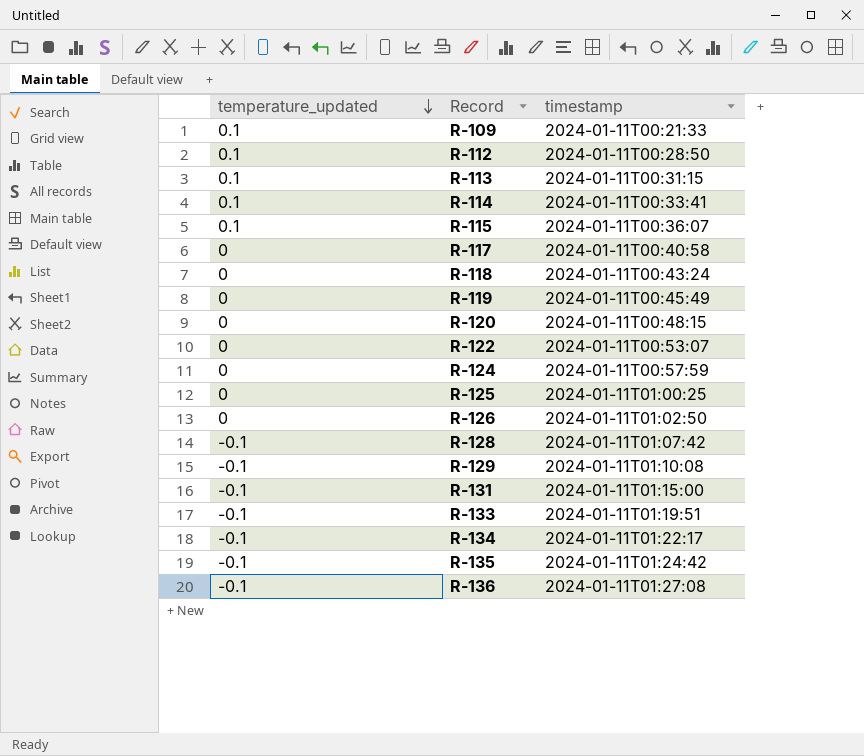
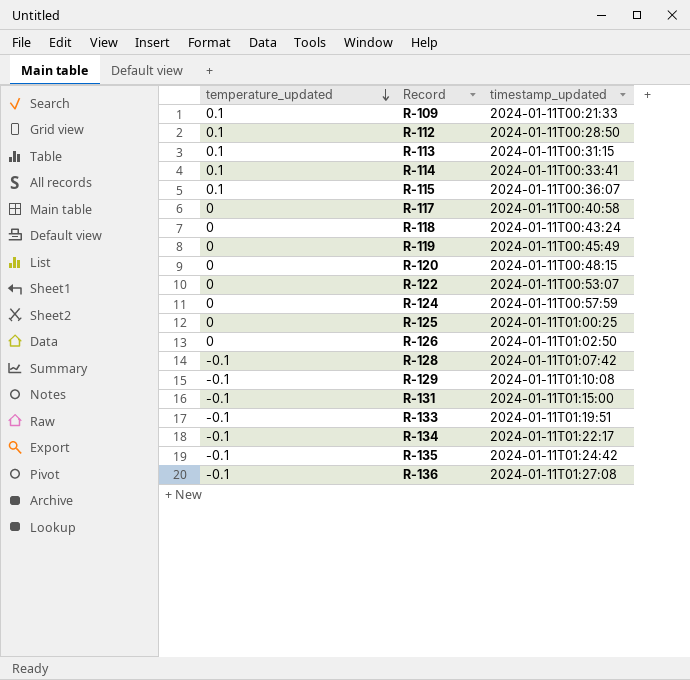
column name: timestamp -> timestamp_updated

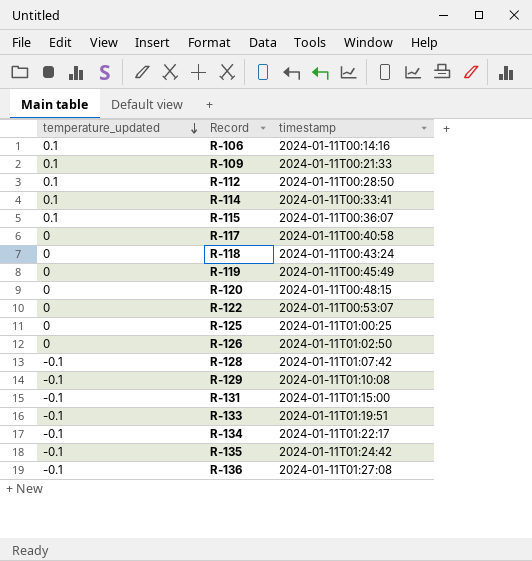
column name: timestamp_updated -> timestamp
row R-113: 0.1 | 2024-01-11T00:31:15 -> none
row R-124: 0 | 2024-01-11T00:57:59 -> none
row R-106: none -> 0.1 | 2024-01-11T00:14:16

